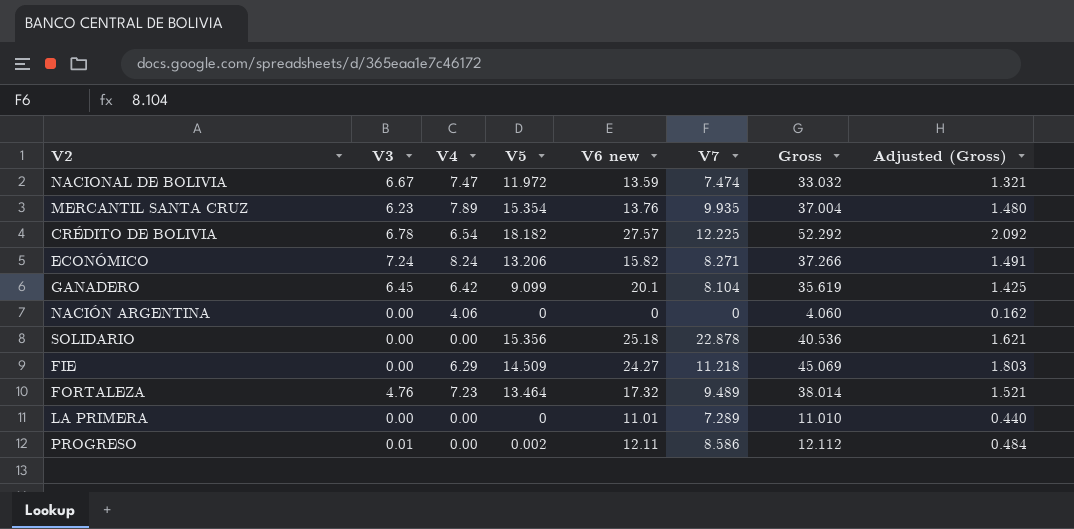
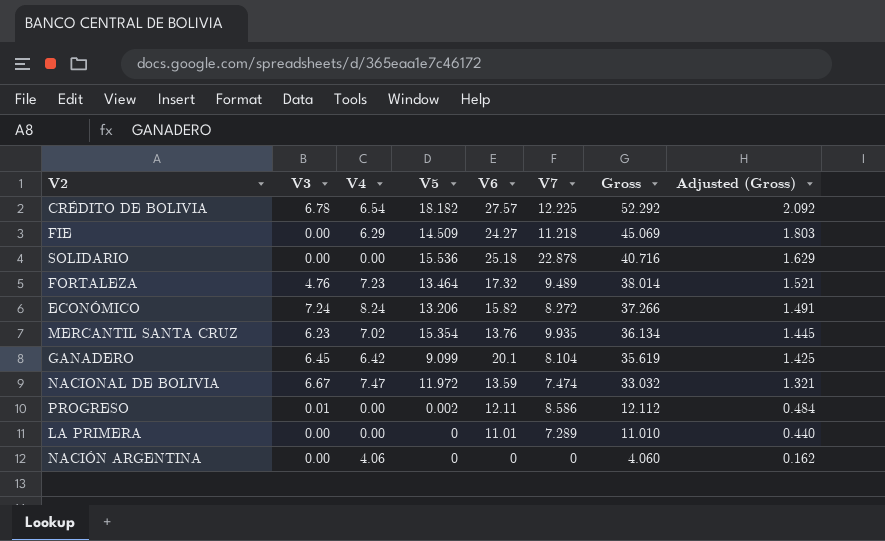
row order: none -> Gross descending
column name: V6 new -> V6
SOLIDARIO | V5: 15.356 -> 15.536
SOLIDARIO | Gross: 40.536 -> 40.716
SOLIDARIO | Adjusted (Gross): 1.621 -> 1.629
ECONÓMICO | V7: 8.271 -> 8.272
MERCANTIL SANTA CRUZ | V4: 7.89 -> 7.02
MERCANTIL SANTA CRUZ | Gross: 37.004 -> 36.134
MERCANTIL SANTA CRUZ | Adjusted (Gross): 1.480 -> 1.445

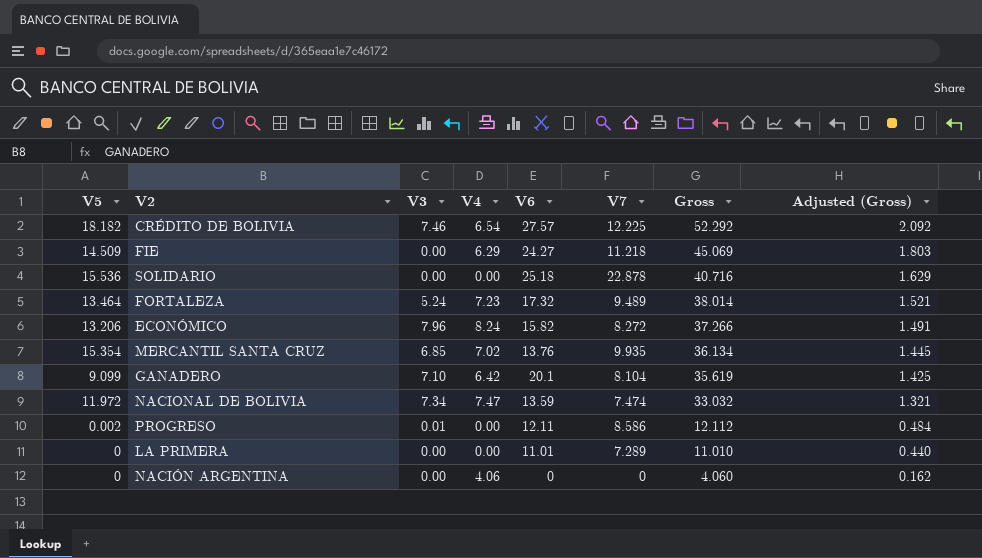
column V5 | position: 4 -> 1
CRÉDITO DE BOLIVIA | V3: 6.78 -> 7.46
FORTALEZA | V3: 4.76 -> 5.24
ECONÓMICO | V3: 7.24 -> 7.96
MERCANTIL SANTA CRUZ | V3: 6.23 -> 6.85
GANADERO | V3: 6.45 -> 7.10
NACIONAL DE BOLIVIA | V3: 6.67 -> 7.34

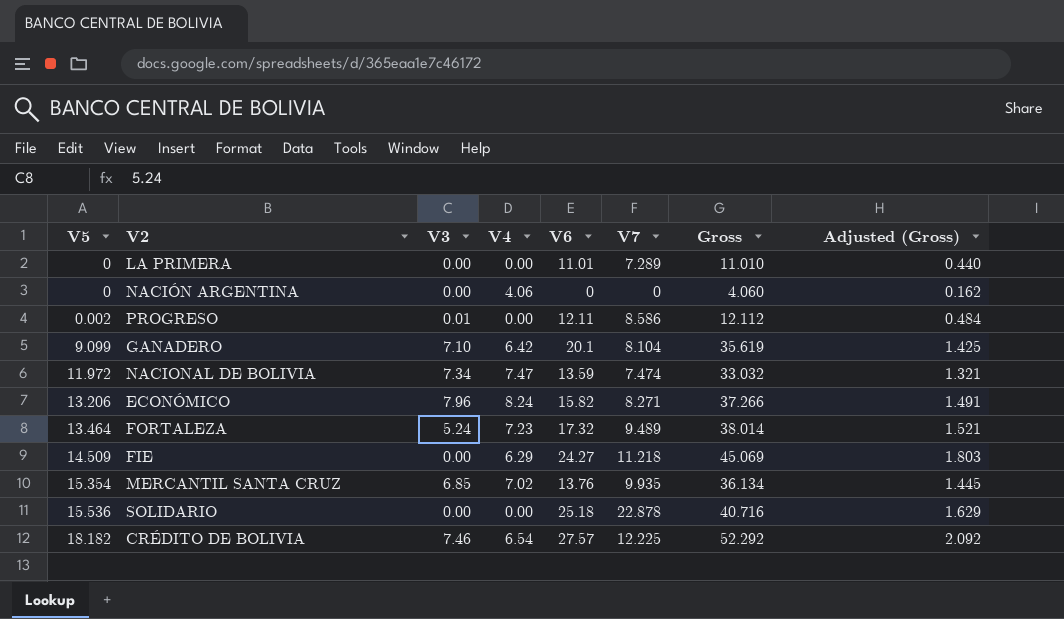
row order: Gross descending -> V5 ascending
ECONÓMICO | V7: 8.272 -> 8.271

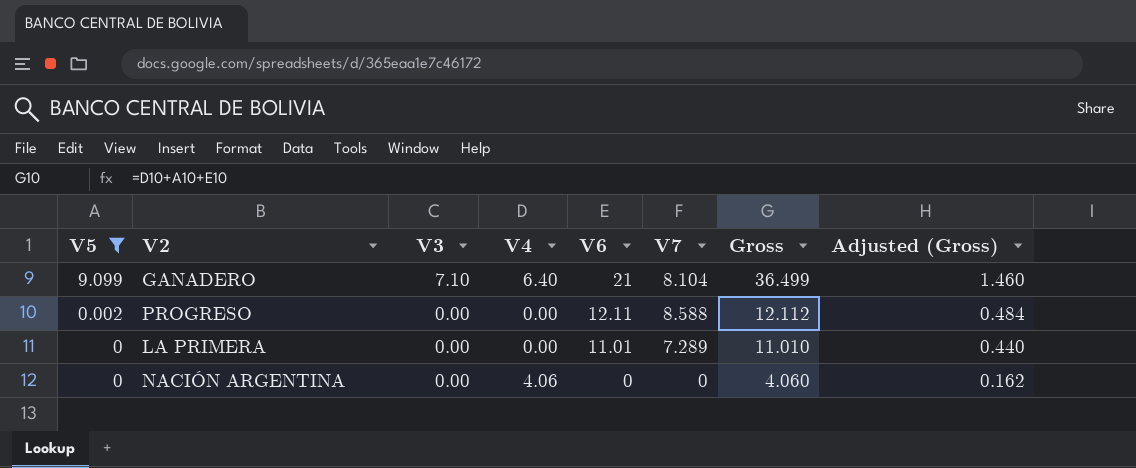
filter: none -> V5 <= 9.099
row order: V5 ascending -> V5 descending
GANADERO | V4: 6.42 -> 6.40
GANADERO | V6: 20.1 -> 21
GANADERO | Gross: 35.619 -> 36.499
GANADERO | Adjusted (Gross): 1.425 -> 1.460
PROGRESO | V3: 0.01 -> 0.00
PROGRESO | V7: 8.586 -> 8.588

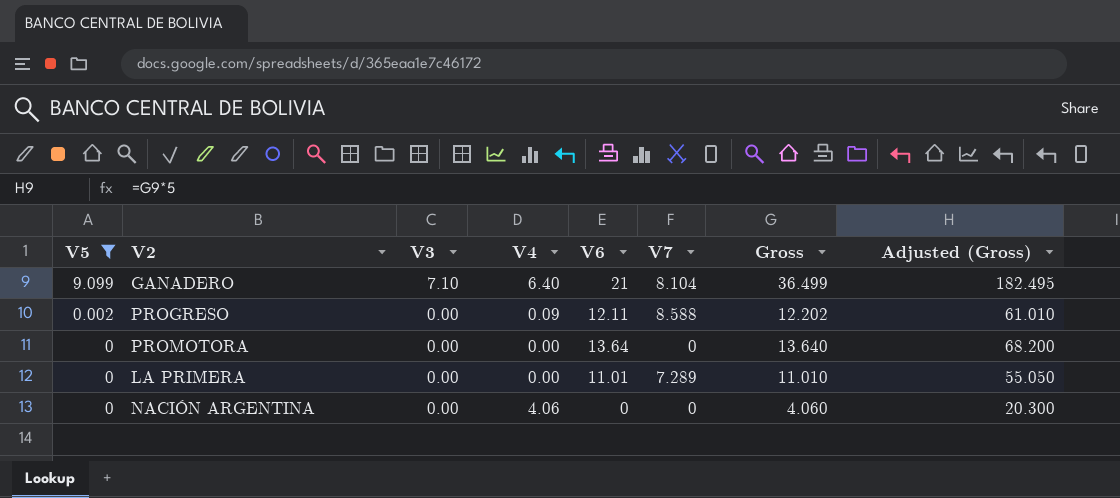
column Adjusted (Gross) | formula: [Gross] * 0.04 -> [Gross] * 5
PROGRESO | V4: 0.00 -> 0.09
PROGRESO | Gross: 12.112 -> 12.202
row PROMOTORA: none -> 0 | 0.00 | 0.00 | 13.64 | 0 | 13.640 | 68.200

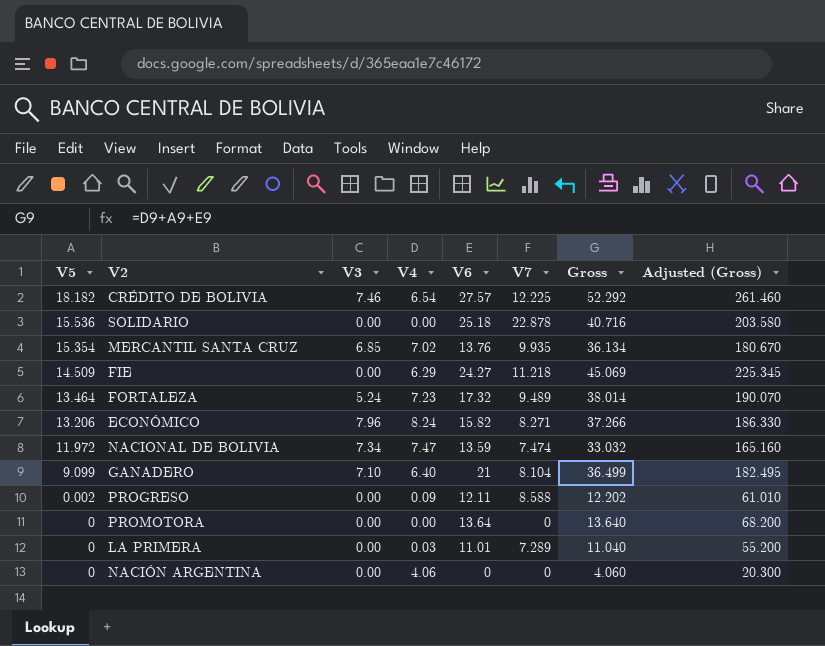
filter: V5 <= 9.099 -> none
LA PRIMERA | V4: 0.00 -> 0.03
LA PRIMERA | Gross: 11.010 -> 11.040
LA PRIMERA | Adjusted (Gross): 55.050 -> 55.200

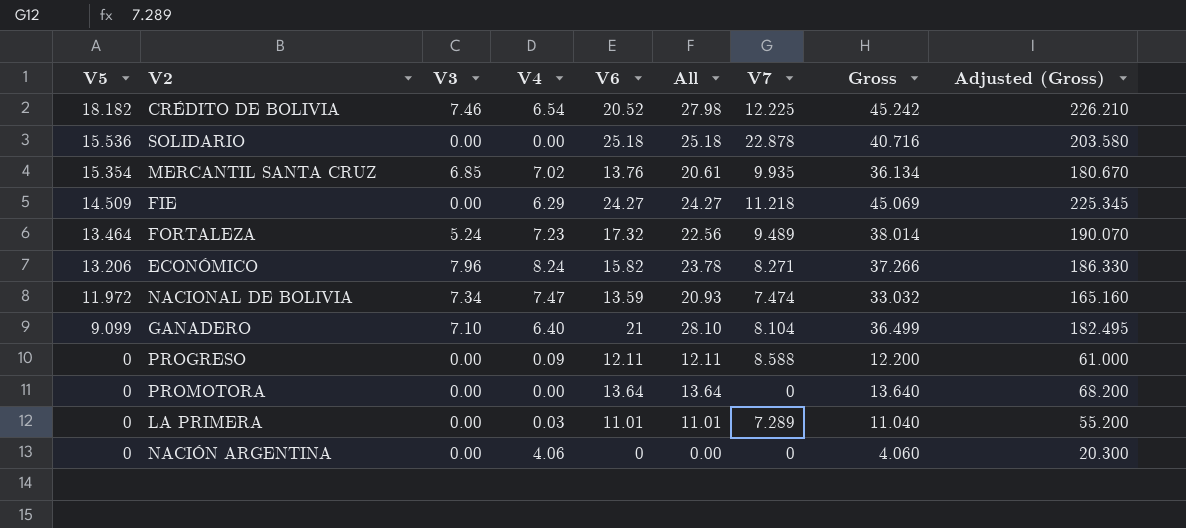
column All | formula: none -> [V3] + [V6]
CRÉDITO DE BOLIVIA | V6: 27.57 -> 20.52
CRÉDITO DE BOLIVIA | Gross: 52.292 -> 45.242
CRÉDITO DE BOLIVIA | Adjusted (Gross): 261.460 -> 226.210
PROGRESO | V5: 0.002 -> 0
PROGRESO | Gross: 12.202 -> 12.200
PROGRESO | Adjusted (Gross): 61.010 -> 61.000

